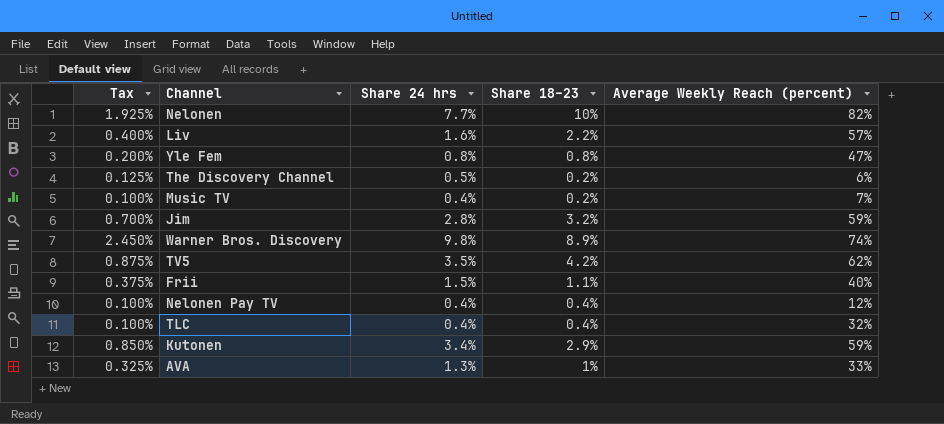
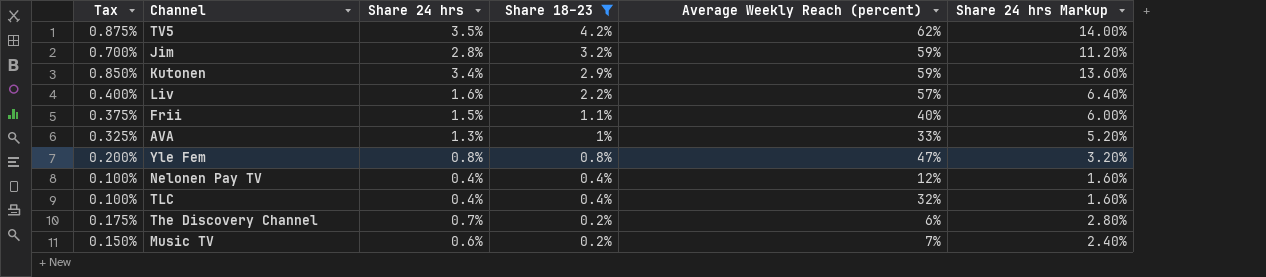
filter: none -> Share 18–23 <= 4.2%
row order: none -> Share 18–23 descending
column Share 24 hrs Markup | formula: none -> [Share 24 hrs] * 4
The Discovery Channel | Tax: 0.125% -> 0.175%
The Discovery Channel | Share 24 hrs: 0.5% -> 0.7%
Music TV | Tax: 0.100% -> 0.150%
Music TV | Share 24 hrs: 0.4% -> 0.6%

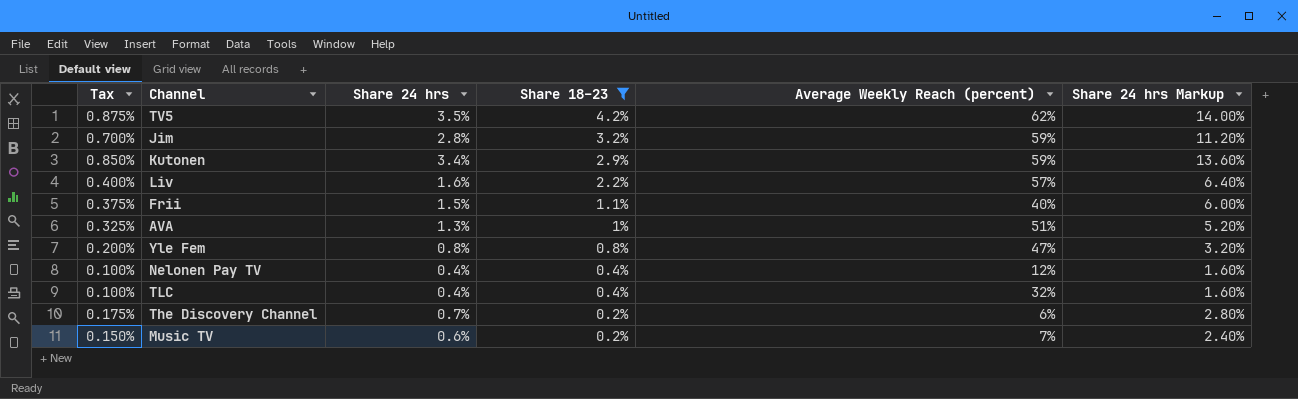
AVA | Average Weekly Reach (percent): 33% -> 51%

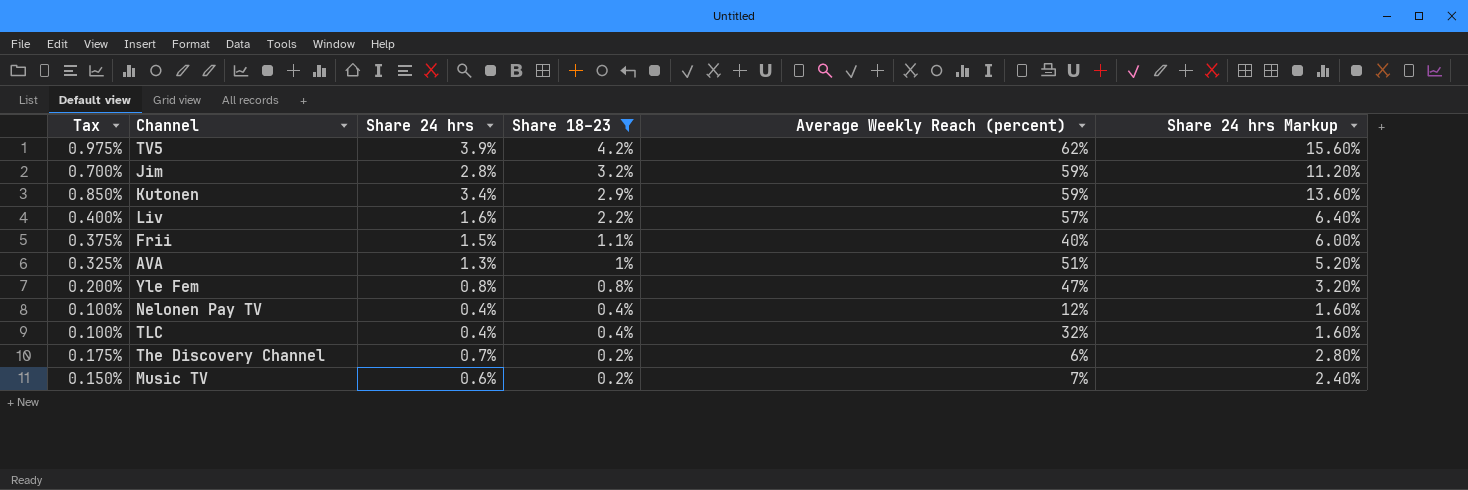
TV5 | Tax: 0.875% -> 0.975%
TV5 | Share 24 hrs: 3.5% -> 3.9%
TV5 | Share 24 hrs Markup: 14.00% -> 15.60%

